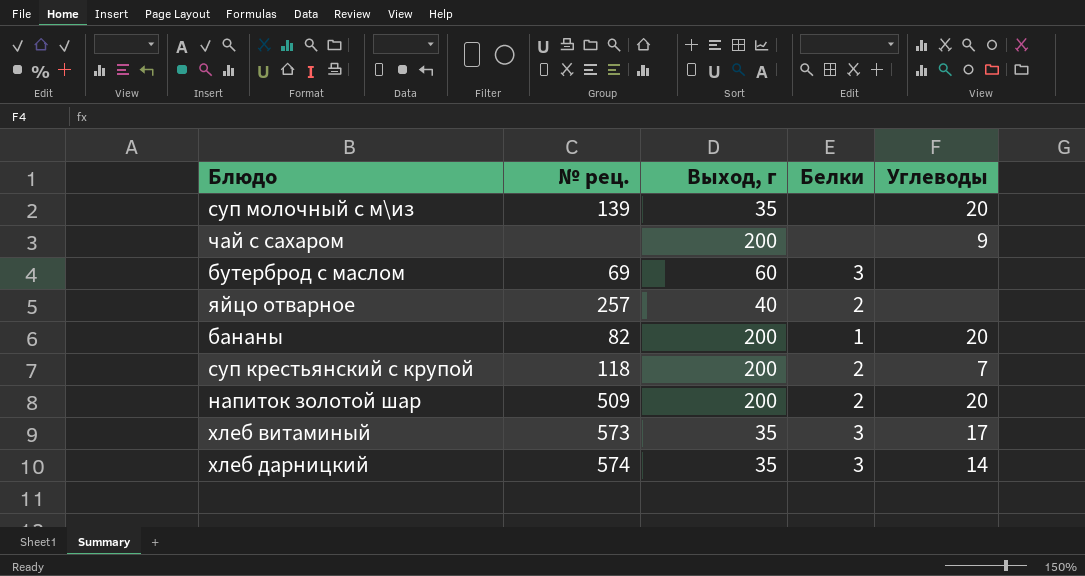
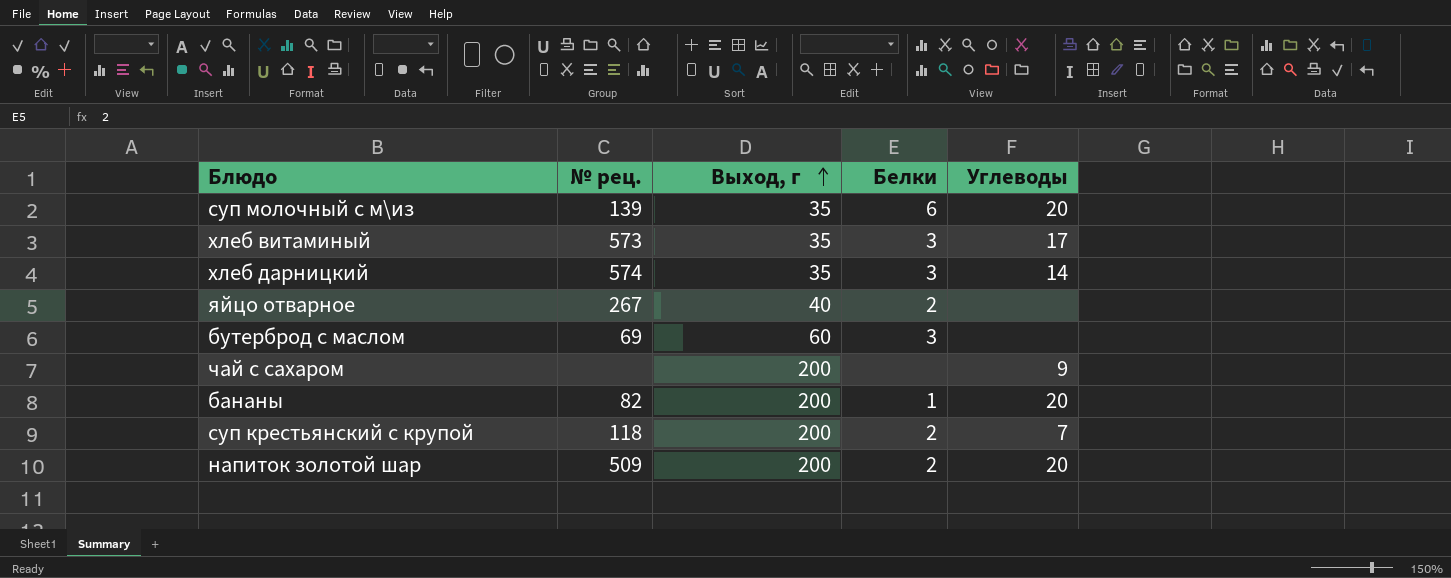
row order: none -> Выход, г ascending
суп молочный с м\из | Белки: none -> 6
яйцо отварное | № рец.: 257 -> 267

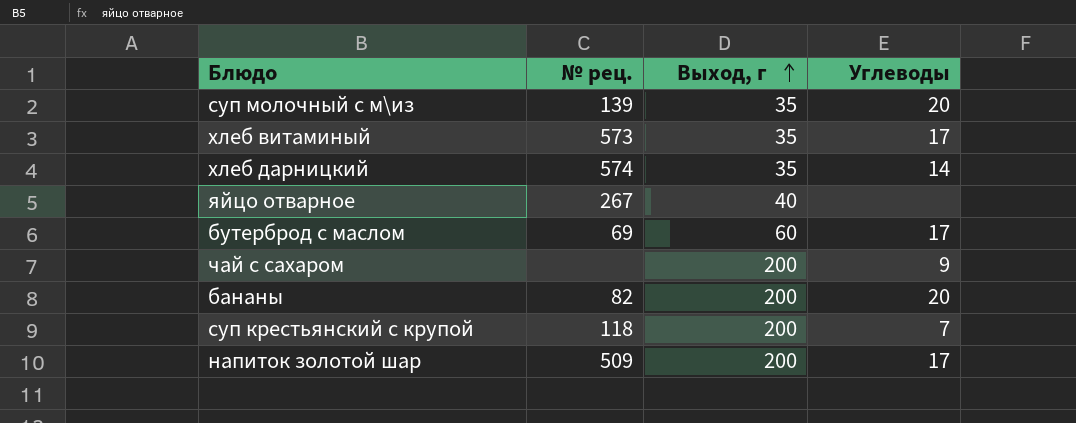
column Белки | position: 4 -> none
бутерброд с маслом | Углеводы: none -> 17
напиток золотой шар | Углеводы: 20 -> 17

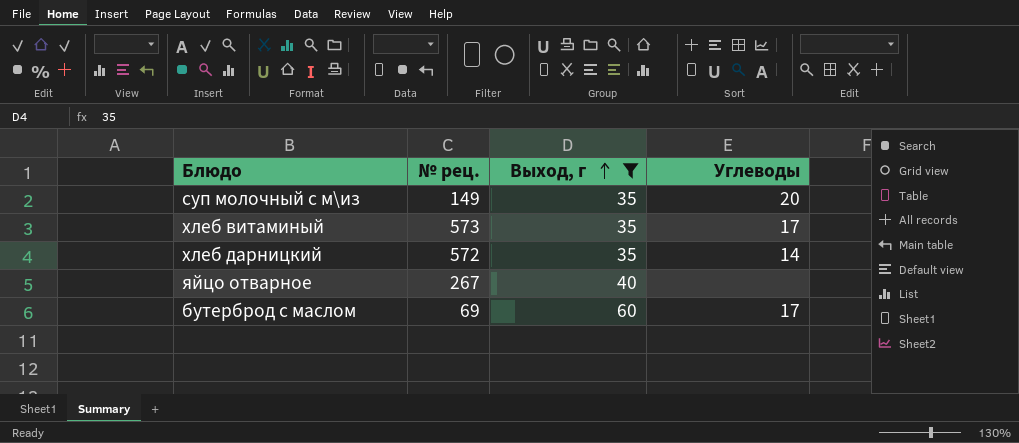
filter: none -> Выход, г != 200
суп молочный с м\из | № рец.: 139 -> 149
хлеб дарницкий | № рец.: 574 -> 572

